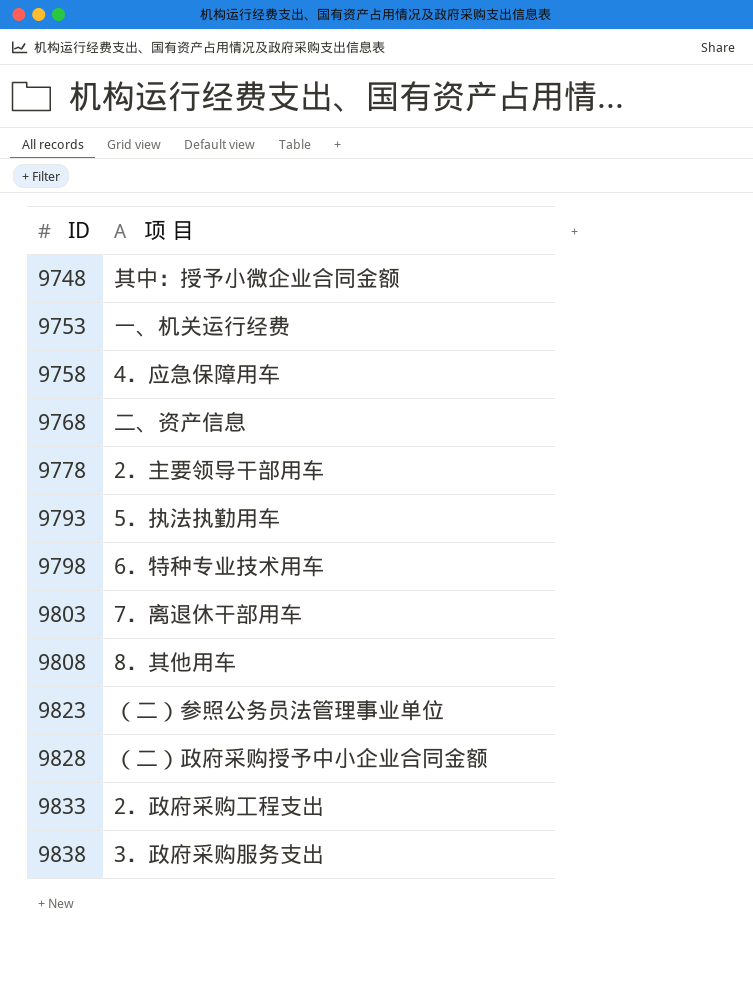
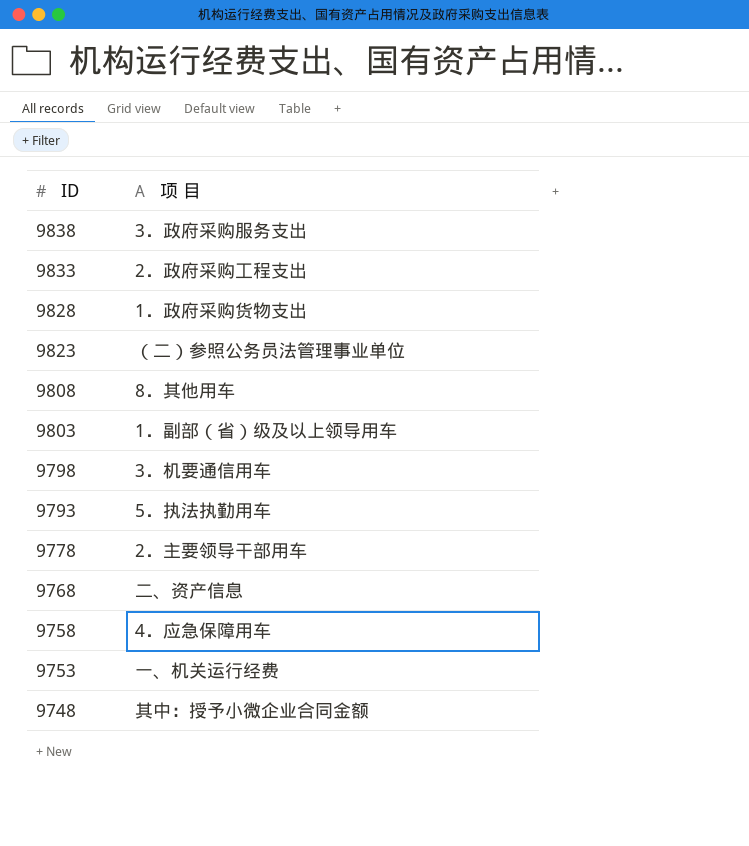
row order: ID ascending -> ID descending
9828 | 项 目: （二）政府采购授予中小企业合同金额 -> 1．政府采购货物支出
9803 | 项 目: 7．离退休干部用车 -> 1．副部（省）级及以上领导用车
9798 | 项 目: 6．特种专业技术用车 -> 3．机要通信用车

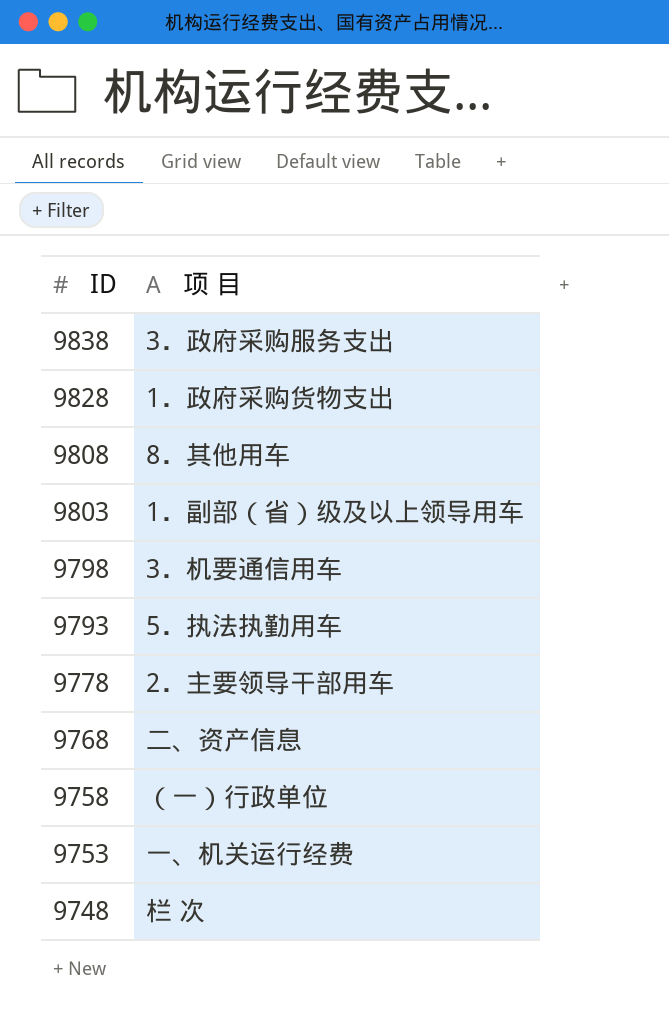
row 9833: 2．政府采购工程支出 -> none
row 9823: （二）参照公务员法管理事业单位 -> none
9758 | 项 目: 4．应急保障用车 -> （一）行政单位
9748 | 项 目: 其中：授予小微企业合同金额 -> 栏 次

